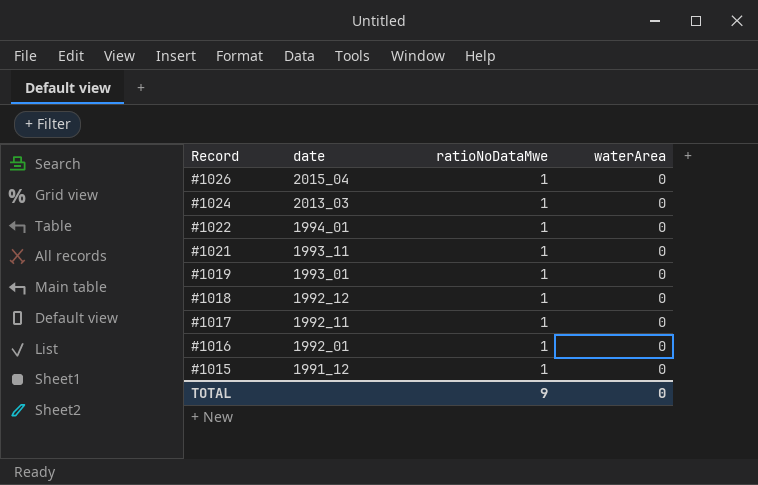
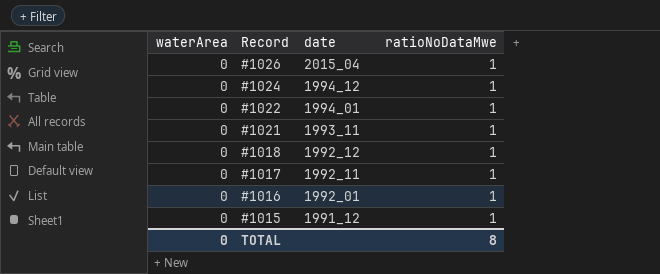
column waterArea | position: 4 -> 1
row #1019: 1993_01 | 1 | 0 -> none
#1024 | date: 2013_03 -> 1994_12
TOTAL | ratioNoDataMwe: 9 -> 8

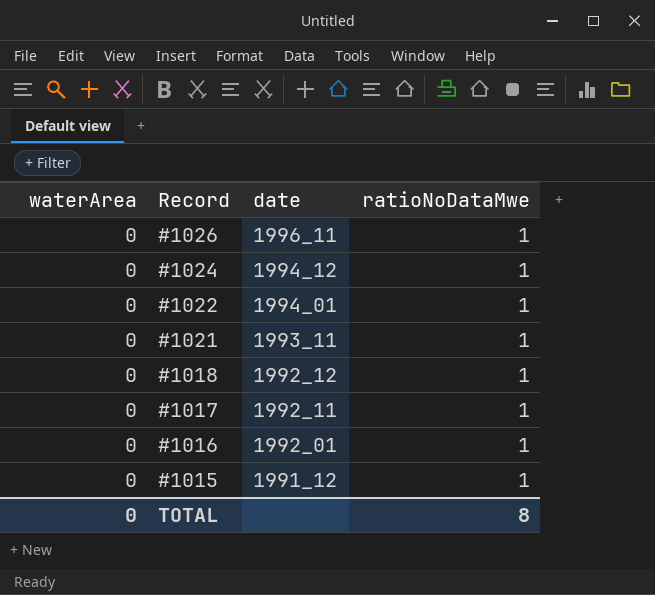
#1026 | date: 2015_04 -> 1996_11

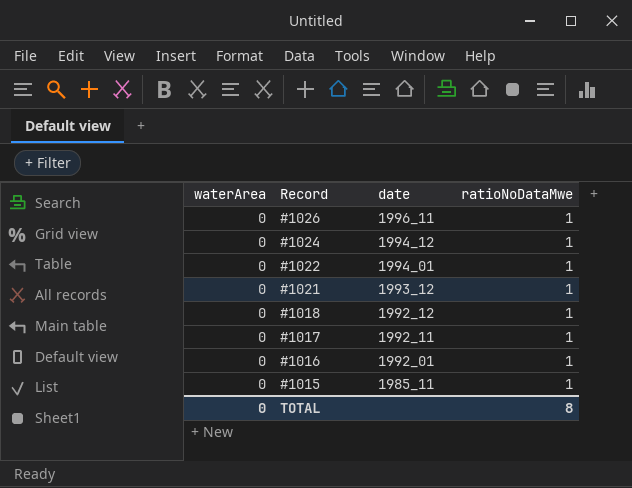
#1021 | date: 1993_11 -> 1993_12
#1015 | date: 1991_12 -> 1985_11

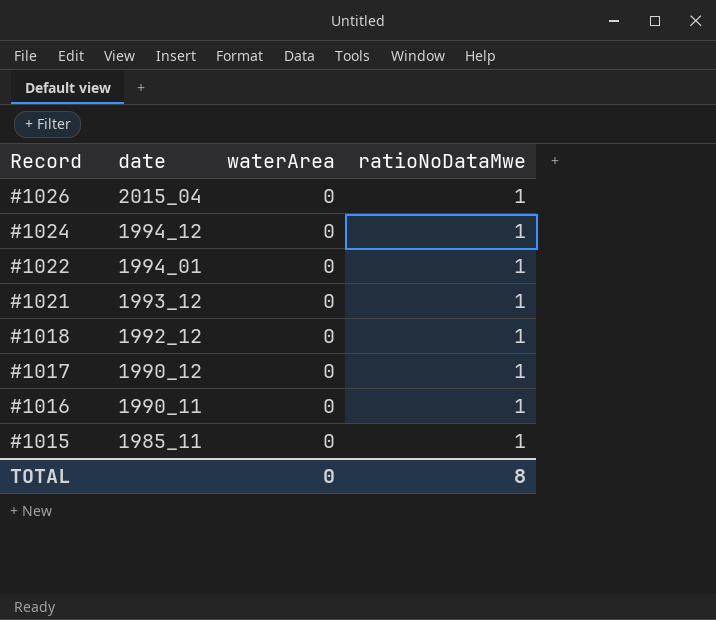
column waterArea | position: 1 -> 3
#1026 | date: 1996_11 -> 2015_04
#1017 | date: 1992_11 -> 1990_12
#1016 | date: 1992_01 -> 1990_11

